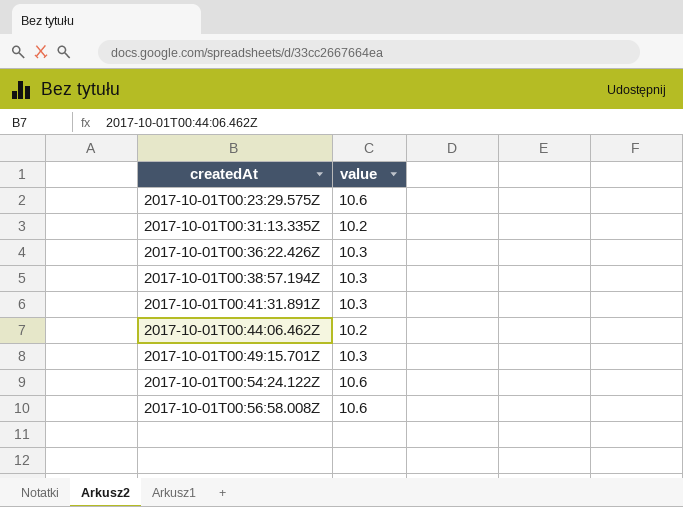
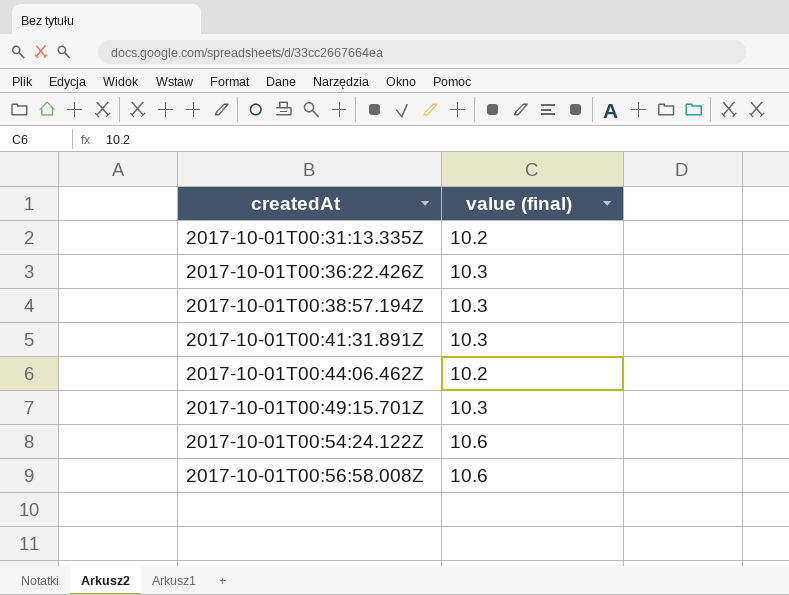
column name: value -> value (final)
row 2017-10-01T00:23:29.575Z: 10.6 -> none

